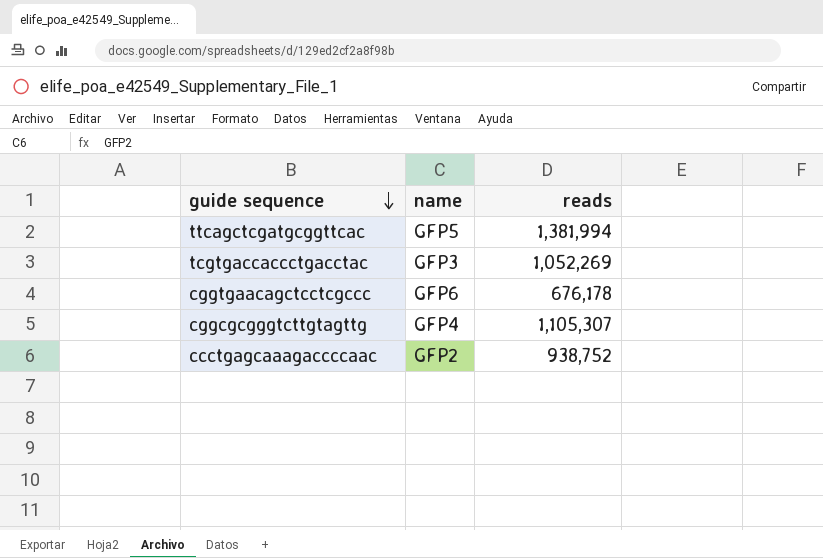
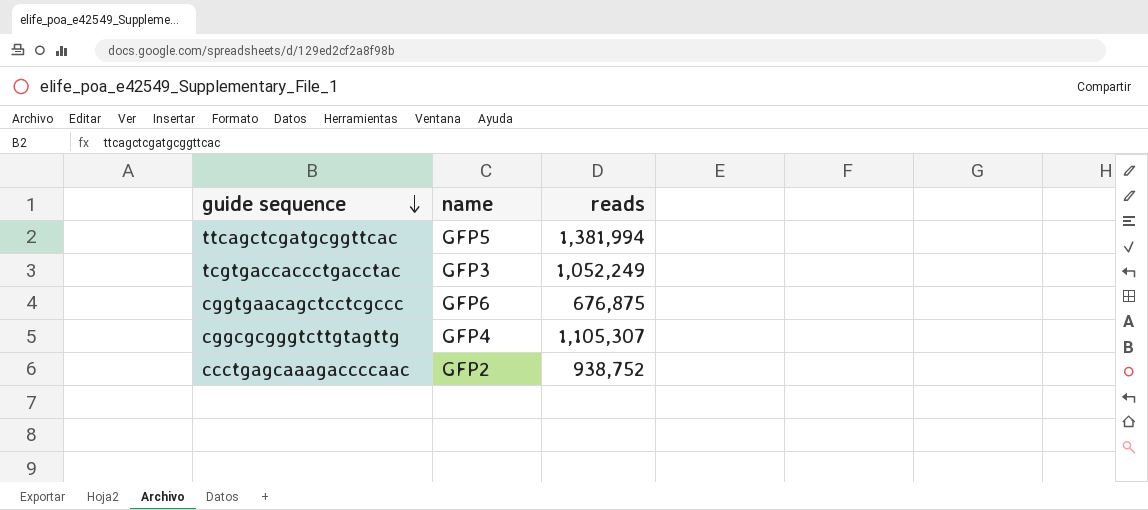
tcgtgaccaccctgacctac | reads: 1,052,269 -> 1,052,249
cggtgaacagctcctcgccc | reads: 676,178 -> 676,875

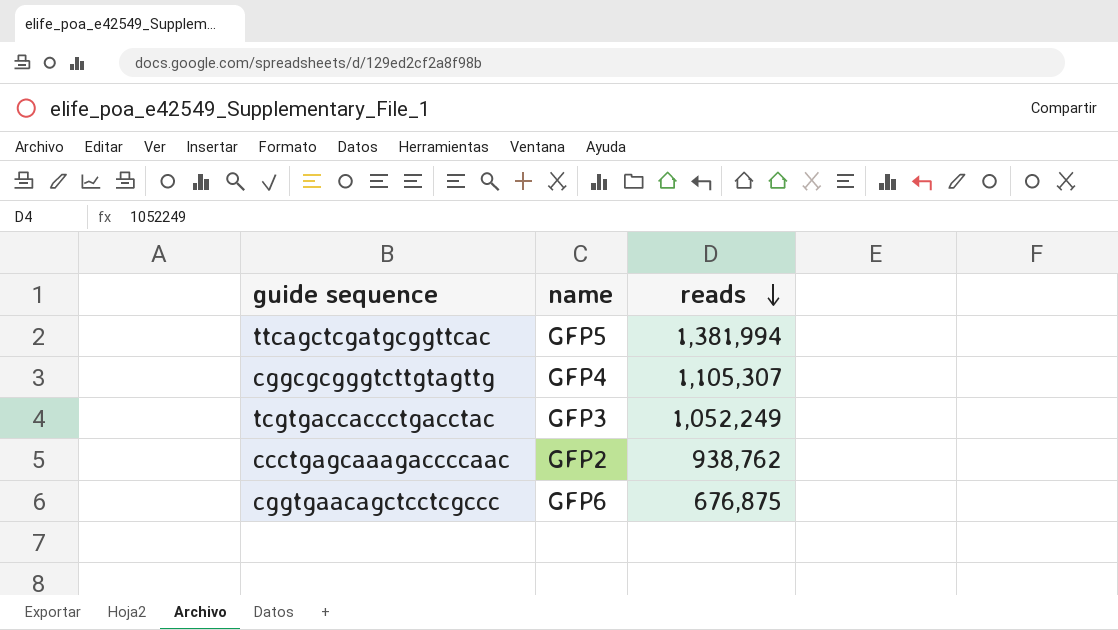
row order: guide sequence descending -> reads descending
ccctgagcaaagaccccaac | reads: 938,752 -> 938,762

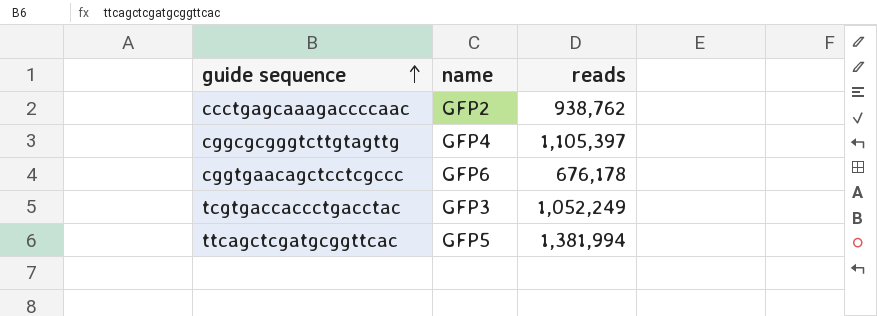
row order: reads descending -> guide sequence ascending
cggcgcgggtcttgtagttg | reads: 1,105,307 -> 1,105,397
cggtgaacagctcctcgccc | reads: 676,875 -> 676,178

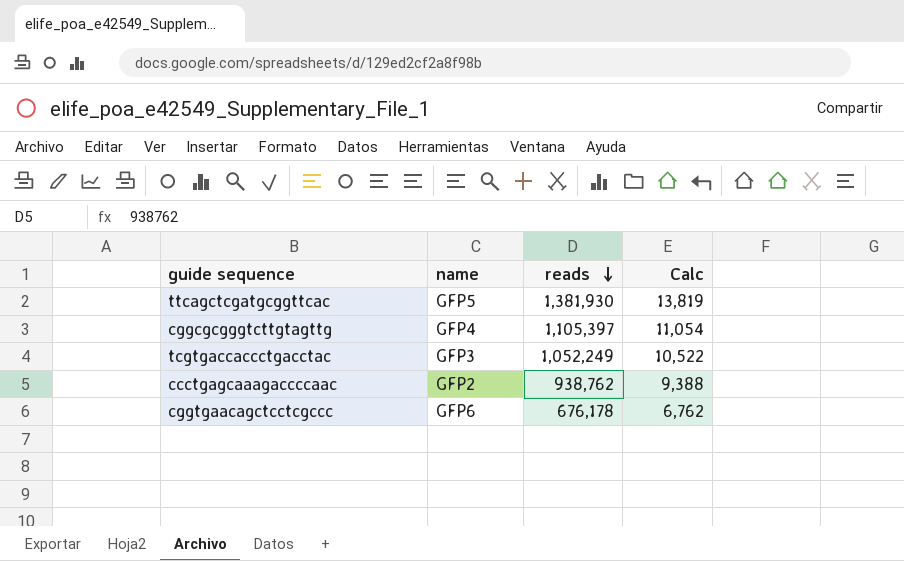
row order: guide sequence ascending -> reads descending
column Calc | formula: none -> [reads] * 0.01
ttcagctcgatgcggttcac | reads: 1,381,994 -> 1,381,930

